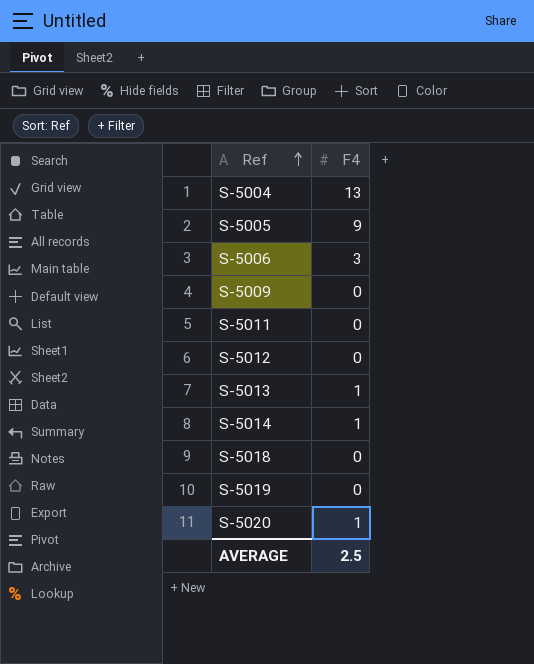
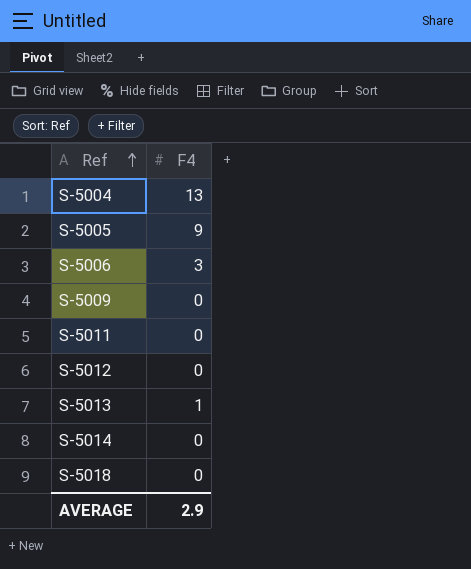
row S-5019: 0 -> none
row S-5020: 1 -> none
S-5014 | F4: 1 -> 0
AVERAGE | F4: 2.5 -> 2.9

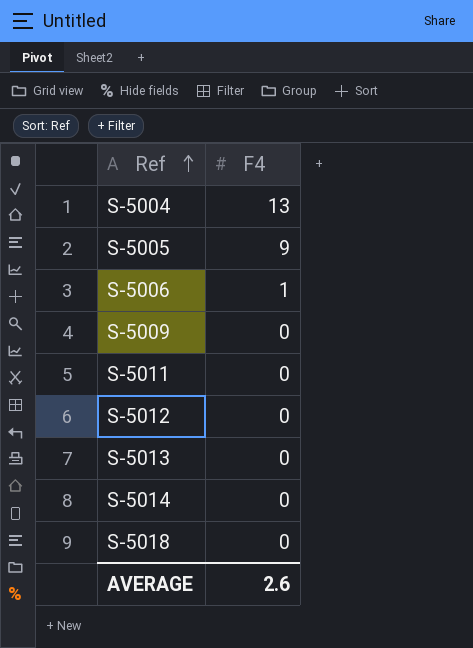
S-5006 | F4: 3 -> 1
S-5013 | F4: 1 -> 0
AVERAGE | F4: 2.9 -> 2.6

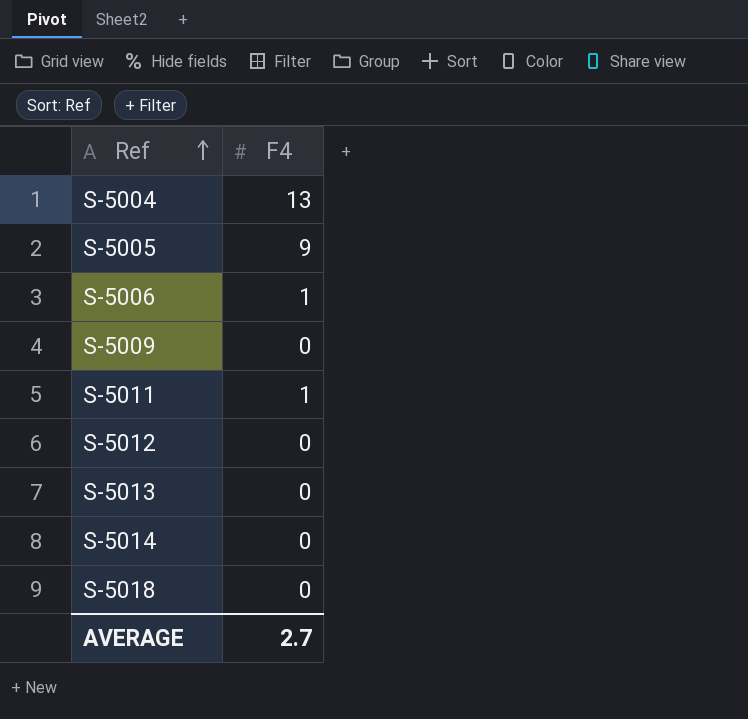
S-5011 | F4: 0 -> 1
AVERAGE | F4: 2.6 -> 2.7

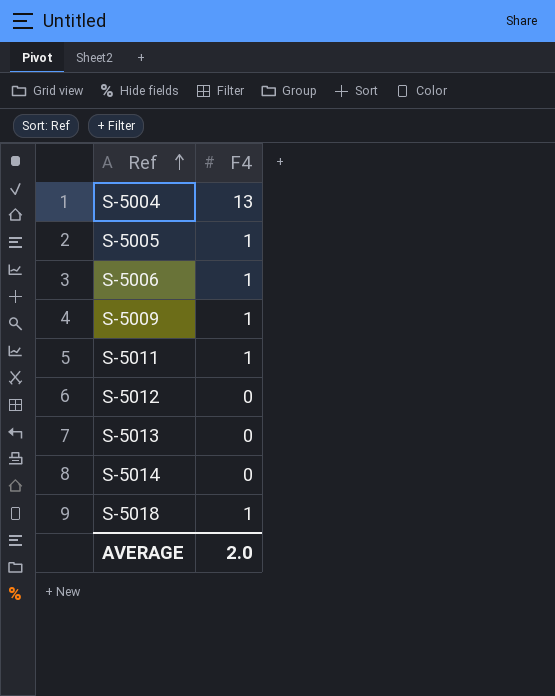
S-5005 | F4: 9 -> 1
S-5009 | F4: 0 -> 1
S-5018 | F4: 0 -> 1
AVERAGE | F4: 2.7 -> 2.0

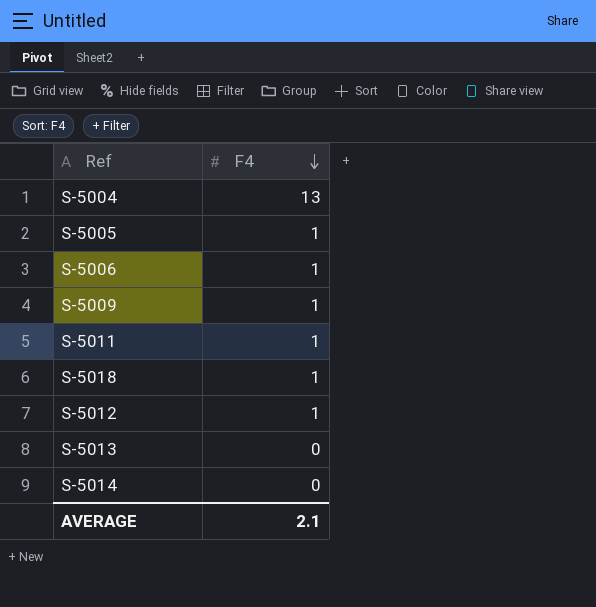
row order: Ref ascending -> F4 descending
S-5012 | F4: 0 -> 1
AVERAGE | F4: 2.0 -> 2.1

